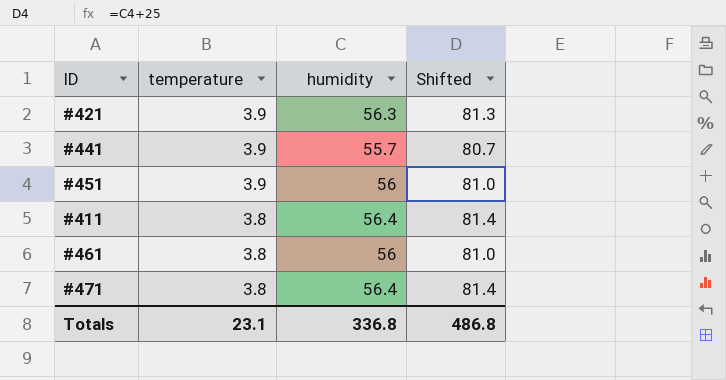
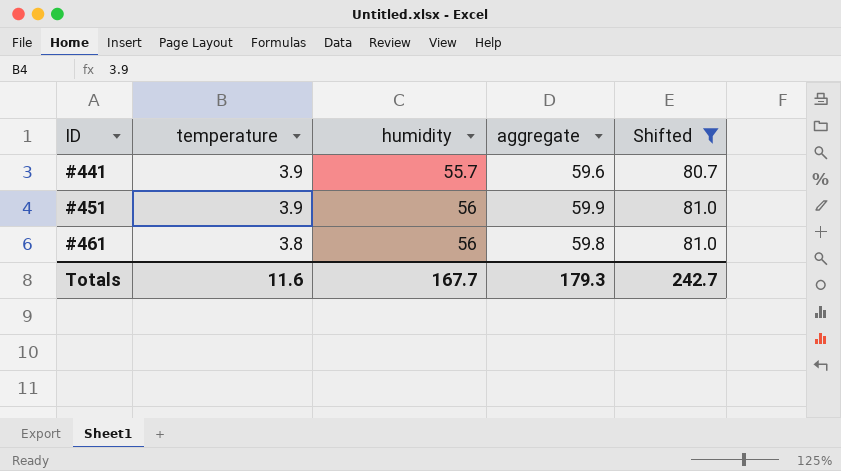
filter: none -> Shifted <= 81.0
column aggregate | formula: none -> [temperature] + [humidity]
Totals | temperature: 23.1 -> 11.6
Totals | humidity: 336.8 -> 167.7
Totals | Shifted: 486.8 -> 242.7

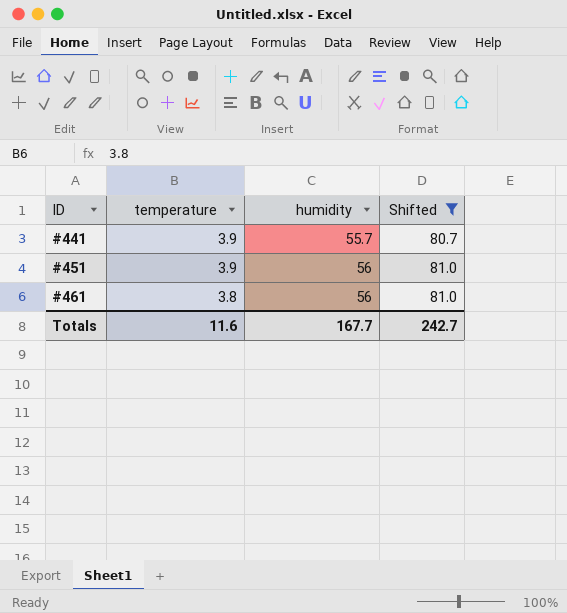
column aggregate | formula: [temperature] + [humidity] -> none

